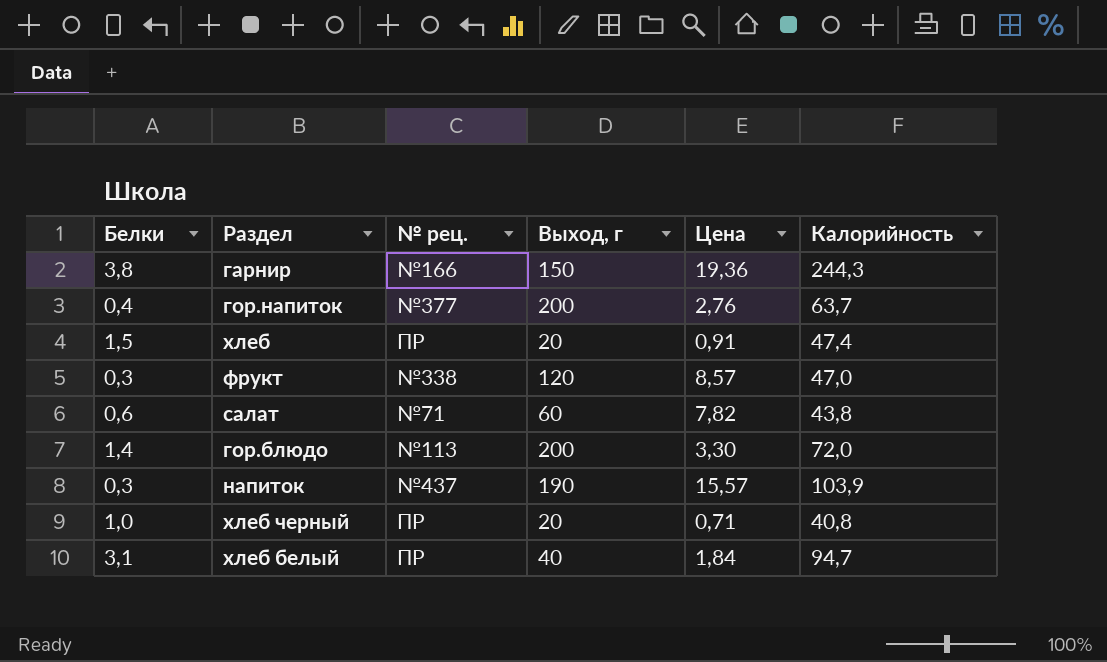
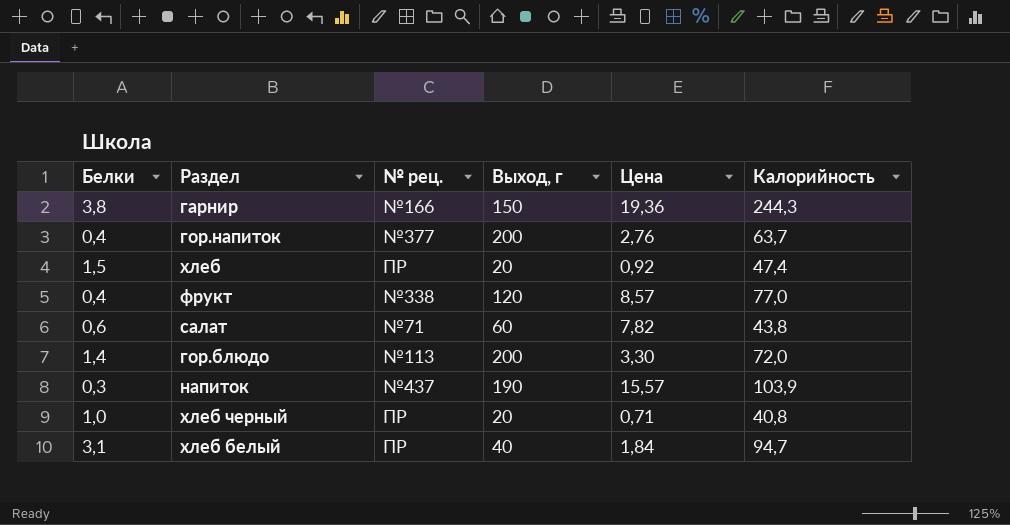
хлеб | Цена: 0,91 -> 0,92
фрукт | Белки: 0,3 -> 0,4
фрукт | Калорийность: 47,0 -> 77,0

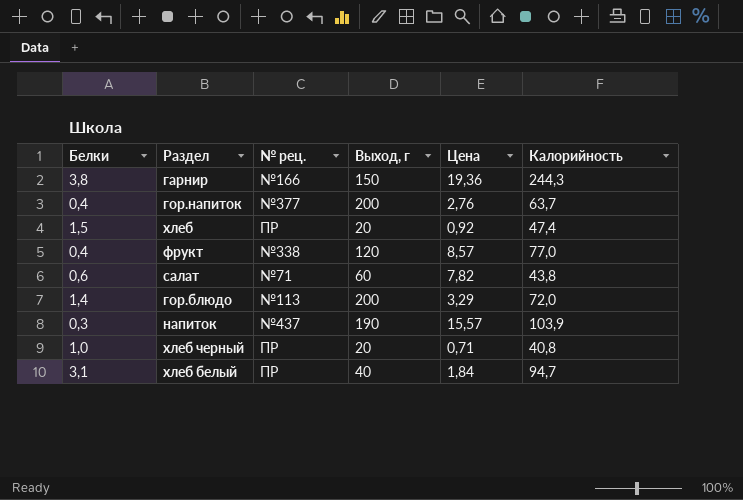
гор.блюдо | Цена: 3,30 -> 3,29

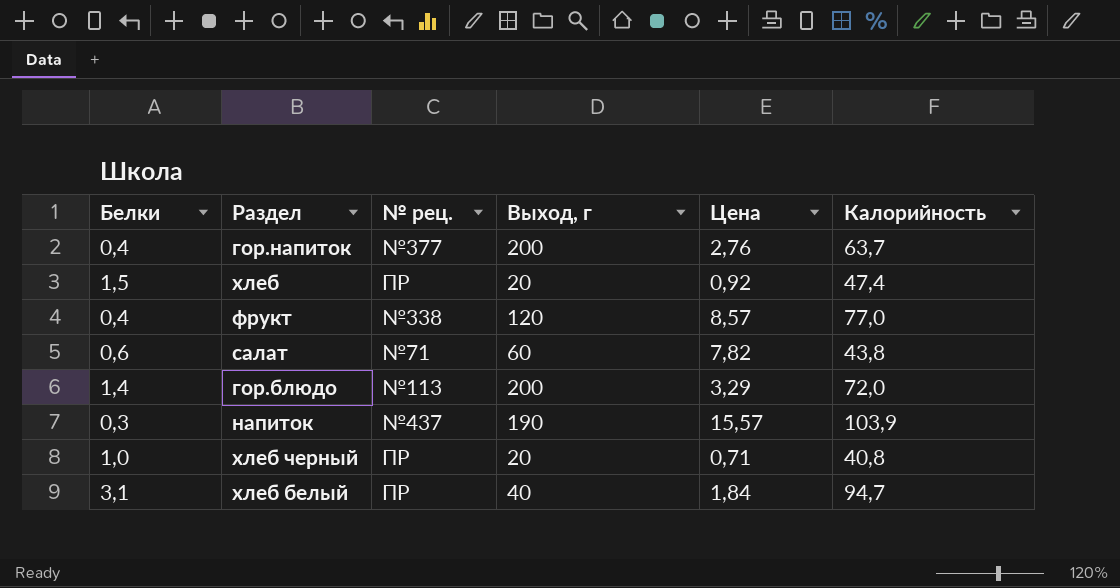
row гарнир: 3,8 | №166 | 150 | 19,36 | 244,3 -> none

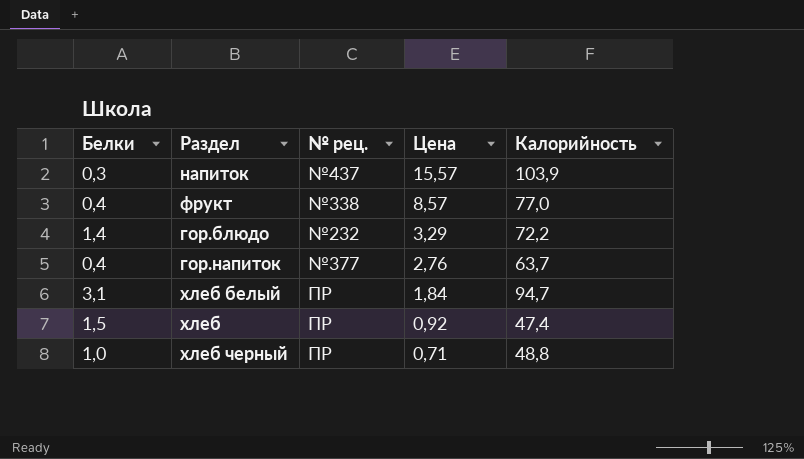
row order: none -> Цена descending
column Выход, г | position: 4 -> none
row салат: 0,6 | №71 | 60 | 7,82 | 43,8 -> none
гор.блюдо | № рец.: №113 -> №232
гор.блюдо | Калорийность: 72,0 -> 72,2
хлеб черный | Калорийность: 40,8 -> 48,8

